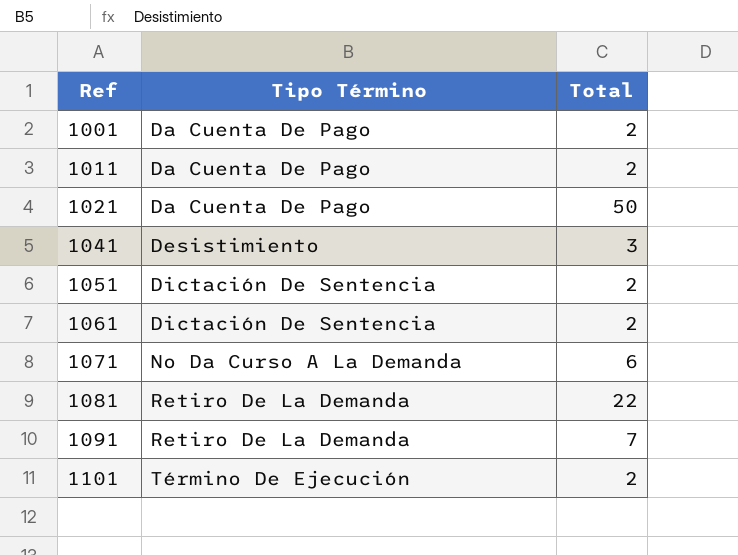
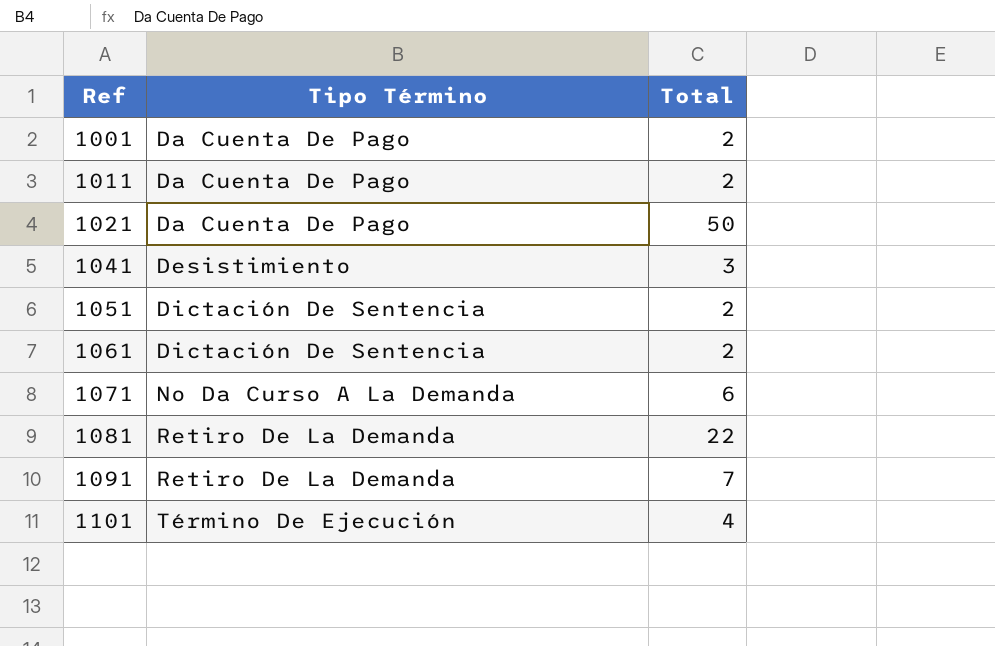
1101 | Total: 2 -> 4

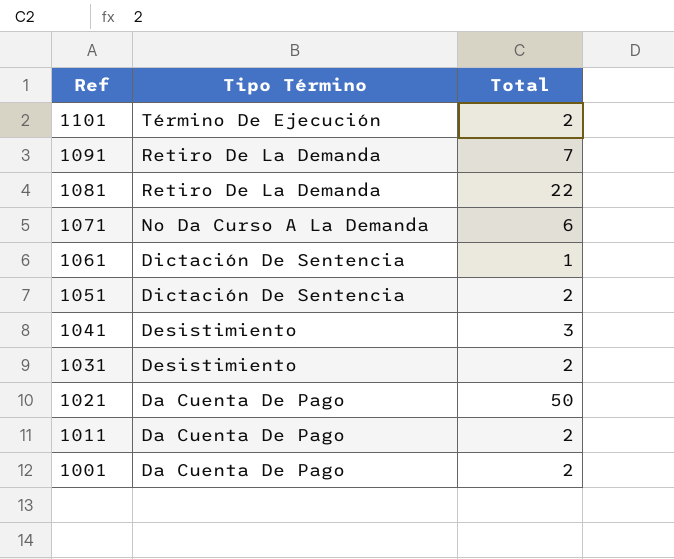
row order: Ref ascending -> Ref descending
1101 | Total: 4 -> 2
1061 | Total: 2 -> 1
row 1031: none -> Desistimiento | 2

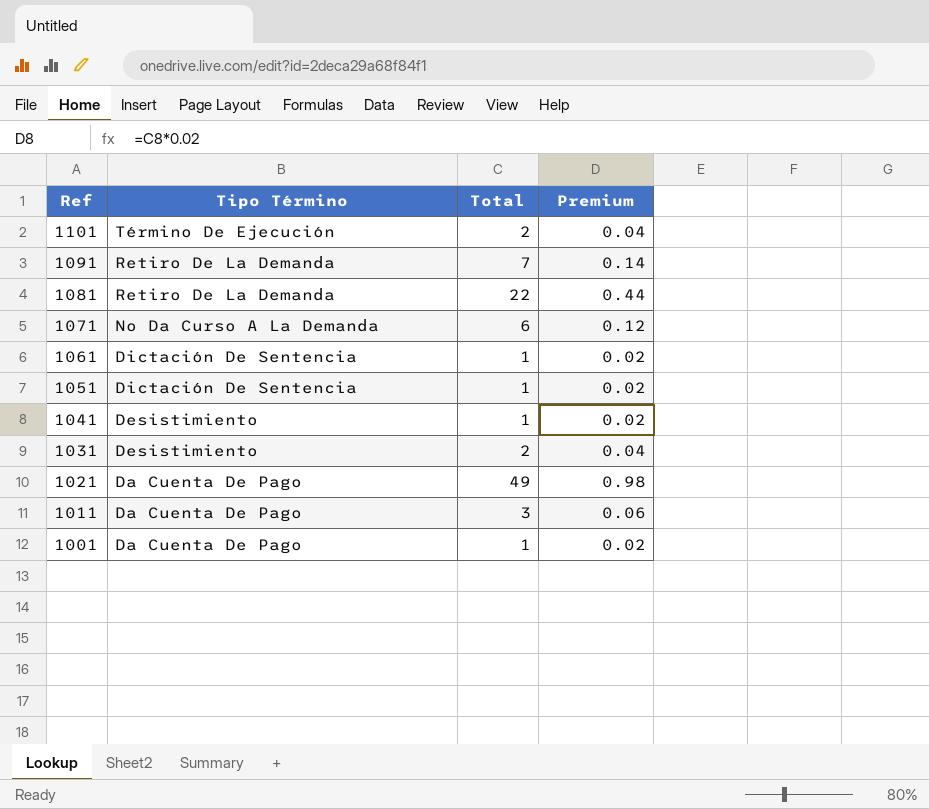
column Premium | formula: none -> [Total] * 0.02
1051 | Total: 2 -> 1
1041 | Total: 3 -> 1
1021 | Total: 50 -> 49
1011 | Total: 2 -> 3
1001 | Total: 2 -> 1

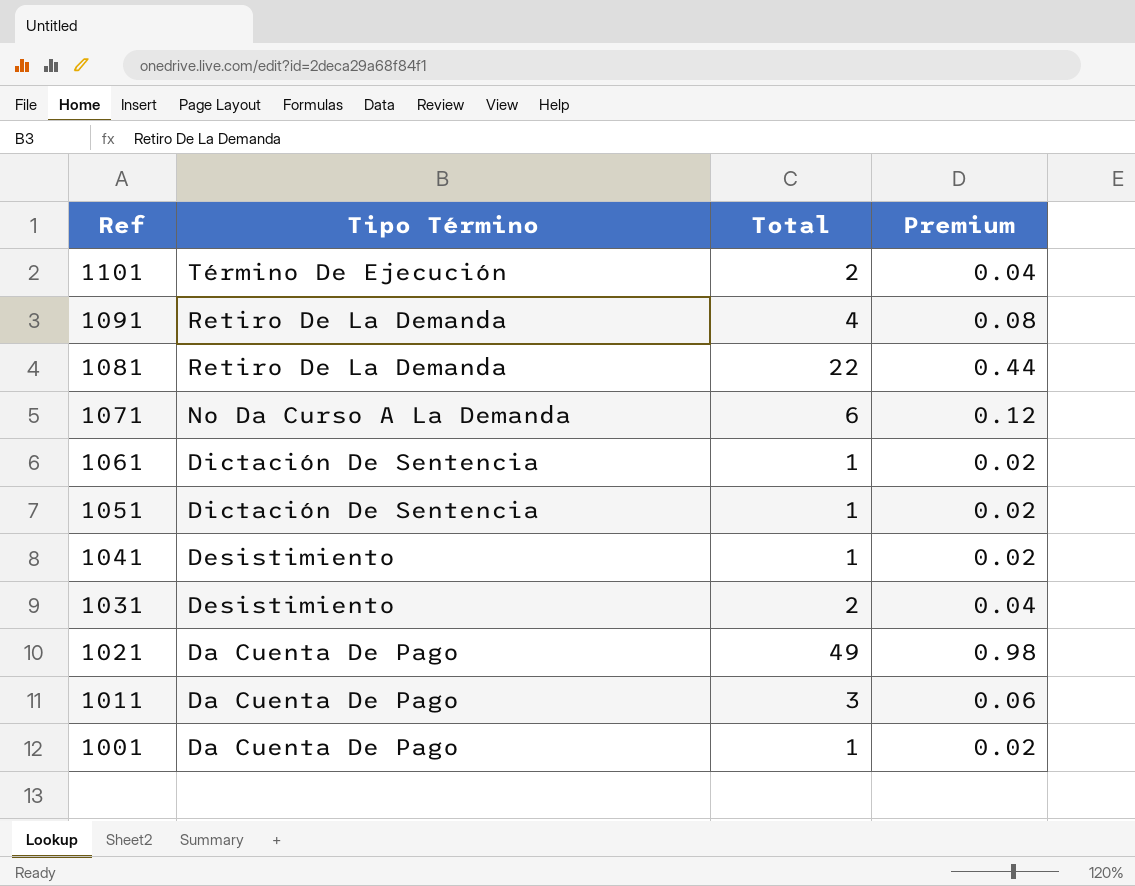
1091 | Total: 7 -> 4
1091 | Premium: 0.14 -> 0.08

